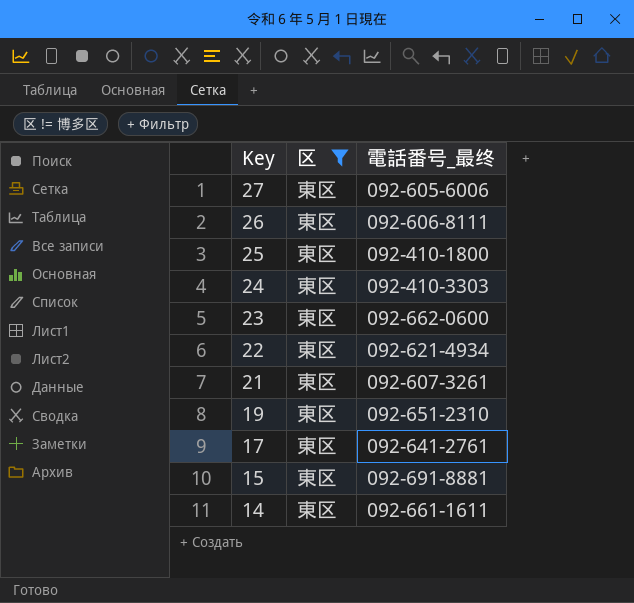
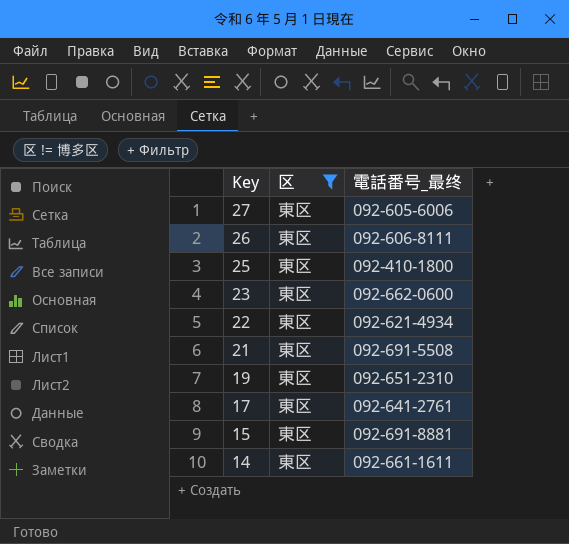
row 24: 東区 | 092-410-3303 -> none
21 | 電話番号_最终: 092-607-3261 -> 092-691-5508

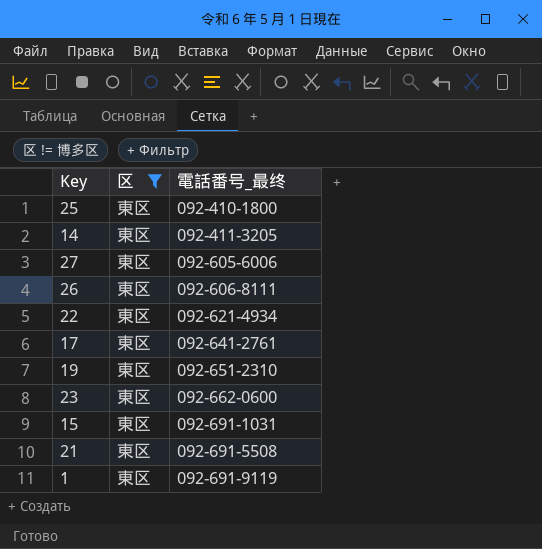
row order: Key descending -> 電話番号_最终 ascending
14 | 電話番号_最终: 092-661-1611 -> 092-411-3205
15 | 電話番号_最终: 092-691-8881 -> 092-691-1031
row 1: none -> 東区 | 092-691-9119

